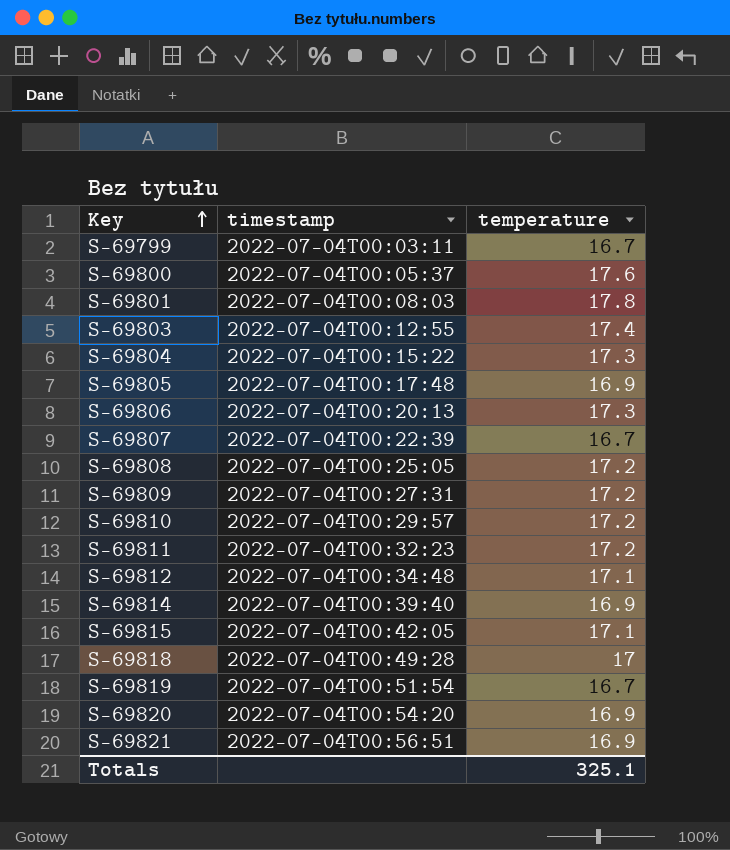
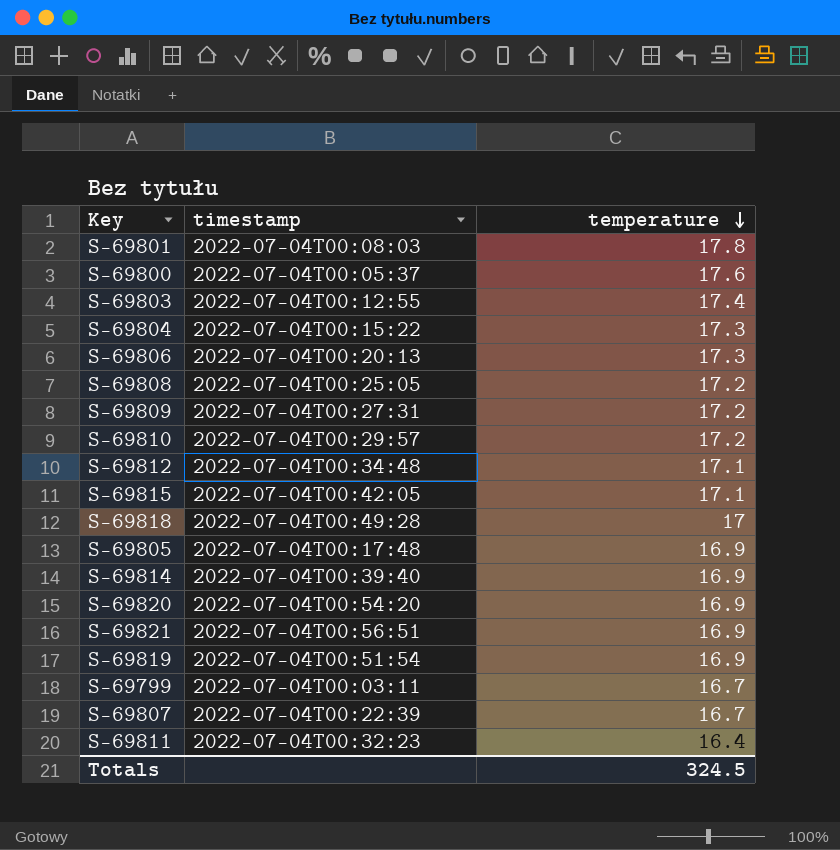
row order: Key ascending -> temperature descending
S-69819 | temperature: 16.7 -> 16.9
S-69811 | temperature: 17.2 -> 16.4
Totals | temperature: 325.1 -> 324.5

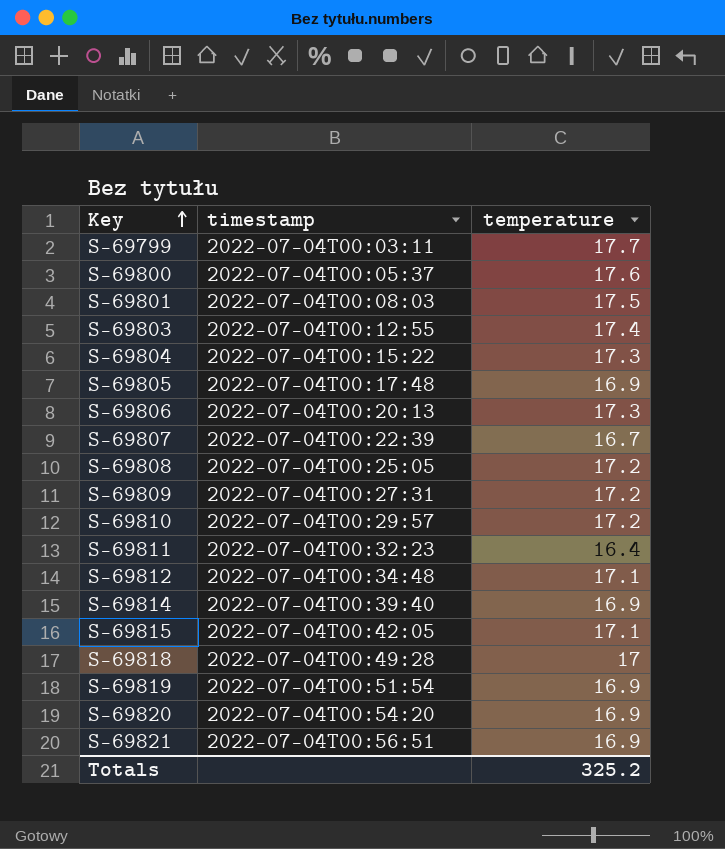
row order: temperature descending -> Key ascending
S-69799 | temperature: 16.7 -> 17.7
S-69801 | temperature: 17.8 -> 17.5
Totals | temperature: 324.5 -> 325.2

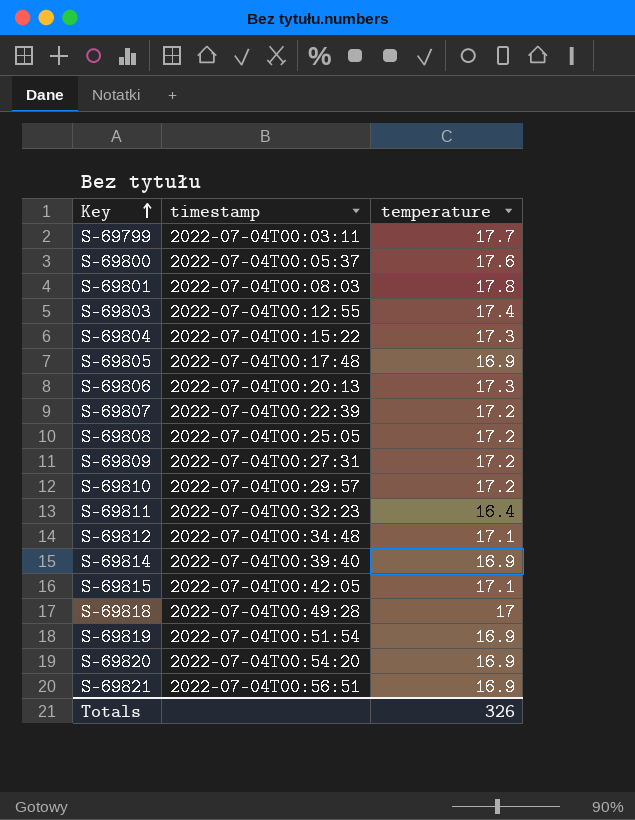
S-69801 | temperature: 17.5 -> 17.8
S-69807 | temperature: 16.7 -> 17.2
Totals | temperature: 325.2 -> 326

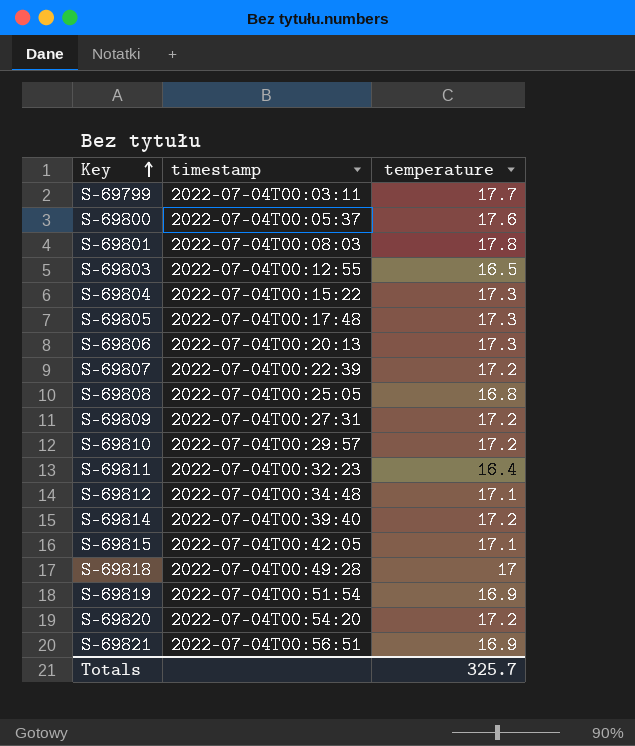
S-69803 | temperature: 17.4 -> 16.5
S-69805 | temperature: 16.9 -> 17.3
S-69808 | temperature: 17.2 -> 16.8
S-69814 | temperature: 16.9 -> 17.2
S-69820 | temperature: 16.9 -> 17.2
Totals | temperature: 326 -> 325.7

